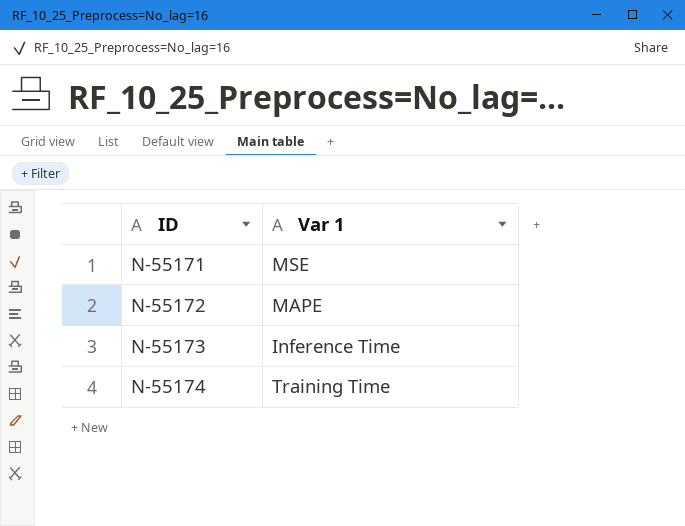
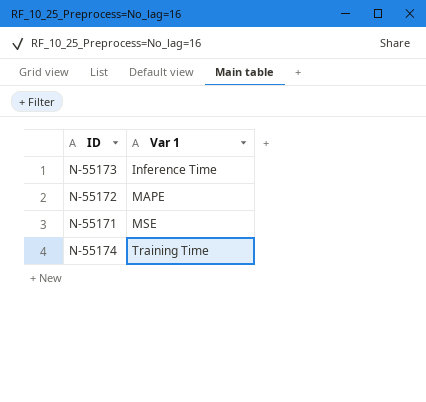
row order: ID ascending -> Var 1 ascending

